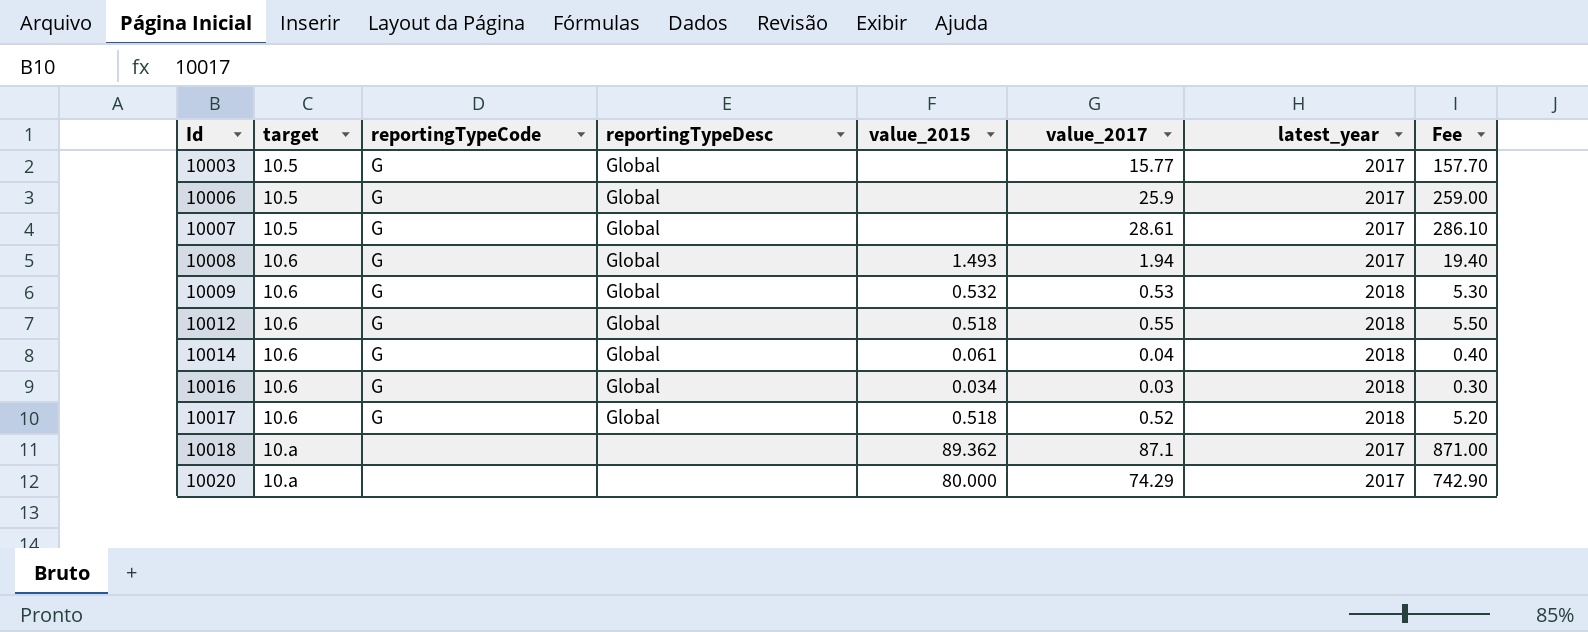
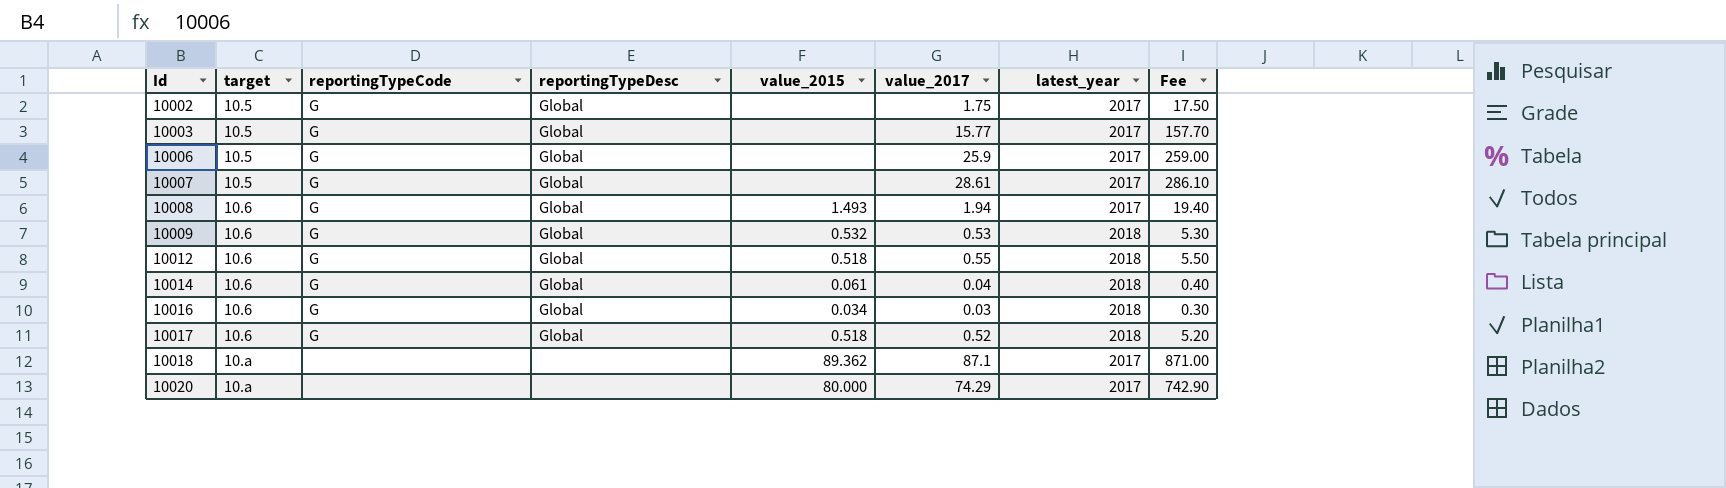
row 10002: none -> 10.5 | G | Global | none | 1.75 | 2017 | 17.50

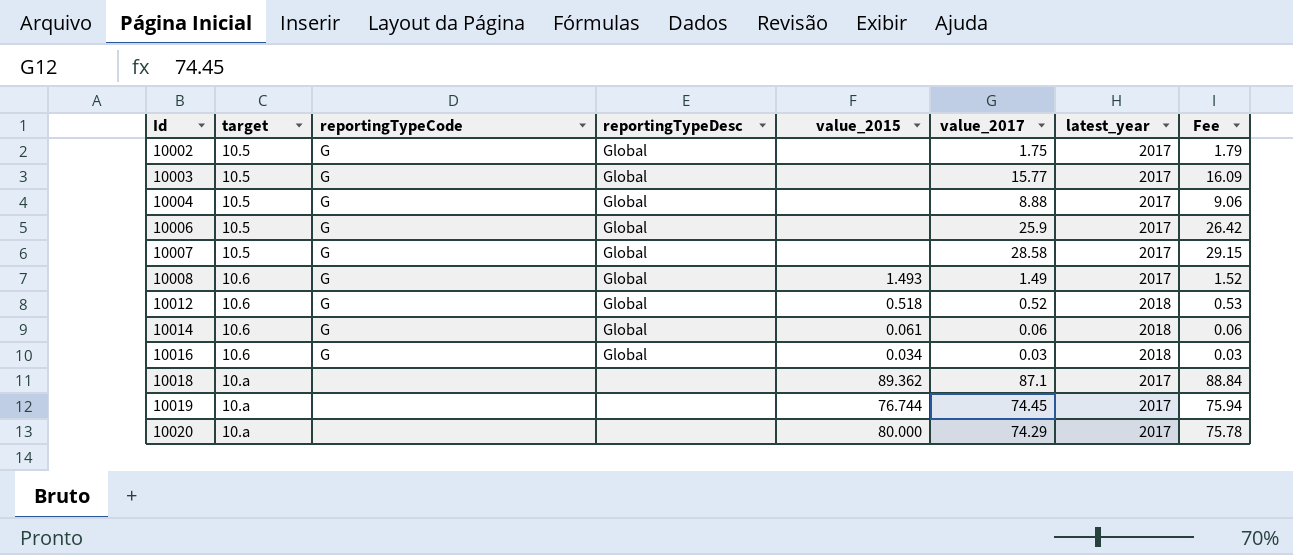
column Fee | formula: [value_2017] * 10 -> [value_2017] * 1.02
row 10009: 10.6 | G | Global | 0.532 | 0.53 | 2018 | 5.30 -> none
row 10017: 10.6 | G | Global | 0.518 | 0.52 | 2018 | 5.20 -> none
row 10004: none -> 10.5 | G | Global | none | 8.88 | 2017 | 9.06
10007 | value_2017: 28.61 -> 28.58
10008 | value_2017: 1.94 -> 1.49
10012 | value_2017: 0.55 -> 0.52
10014 | value_2017: 0.04 -> 0.06
row 10019: none -> 10.a | none | none | 76.744 | 74.45 | 2017 | 75.94

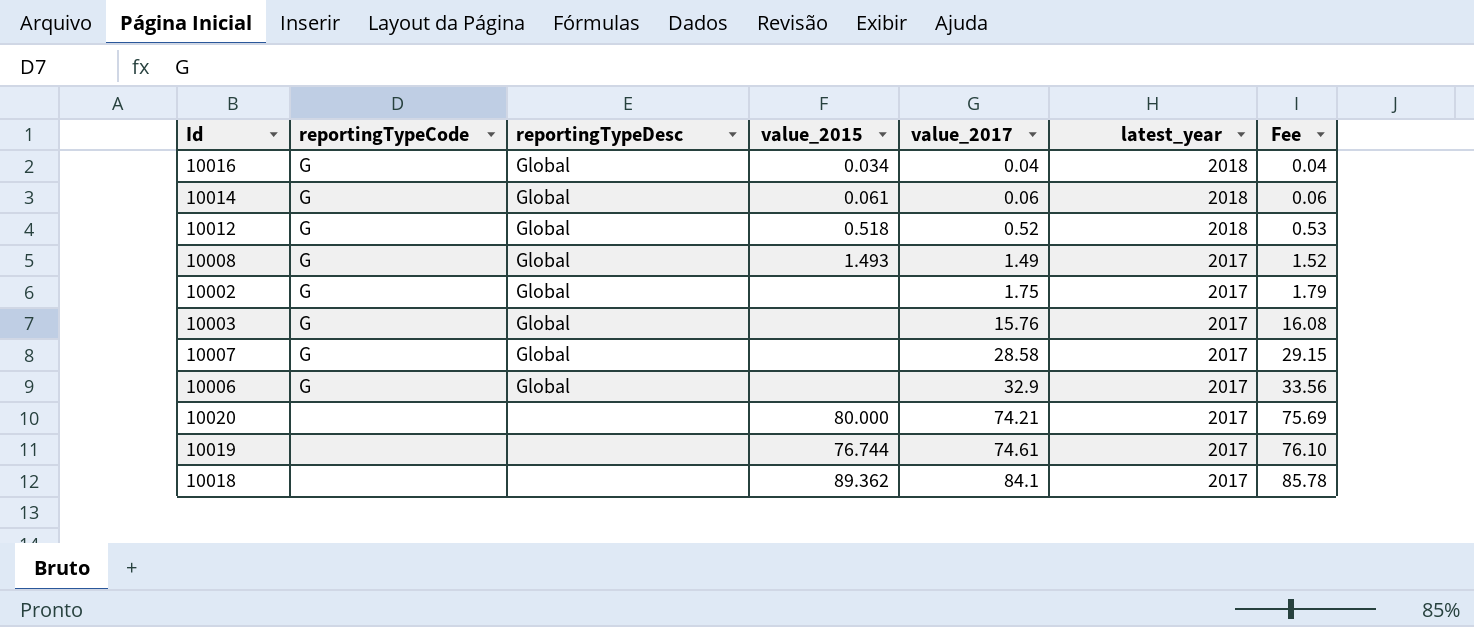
row order: Id ascending -> value_2017 ascending
column target | position: 2 -> none
row 10004: 10.5 | G | Global | none | 8.88 | 2017 | 9.06 -> none
10016 | value_2017: 0.03 -> 0.04
10016 | Fee: 0.03 -> 0.04
10003 | value_2017: 15.77 -> 15.76
10003 | Fee: 16.09 -> 16.08
10006 | value_2017: 25.9 -> 32.9
10006 | Fee: 26.42 -> 33.56
10020 | value_2017: 74.29 -> 74.21
10020 | Fee: 75.78 -> 75.69
10019 | value_2017: 74.45 -> 74.61
10019 | Fee: 75.94 -> 76.10
10018 | value_2017: 87.1 -> 84.1
10018 | Fee: 88.84 -> 85.78

